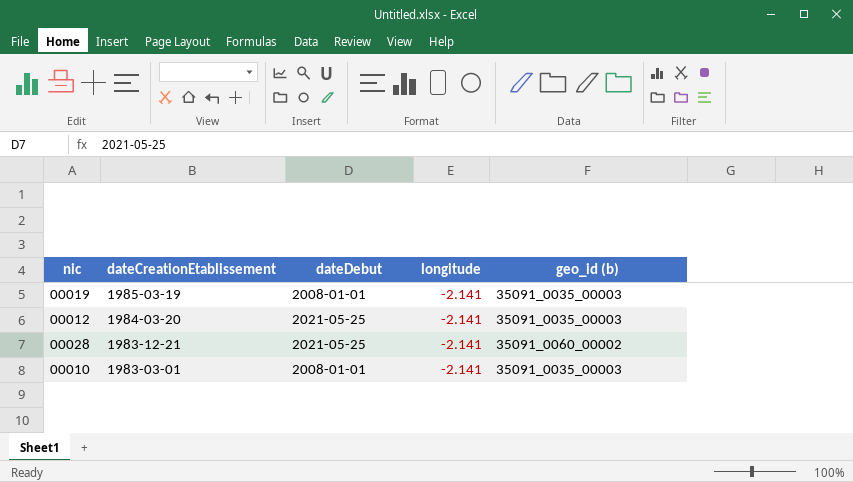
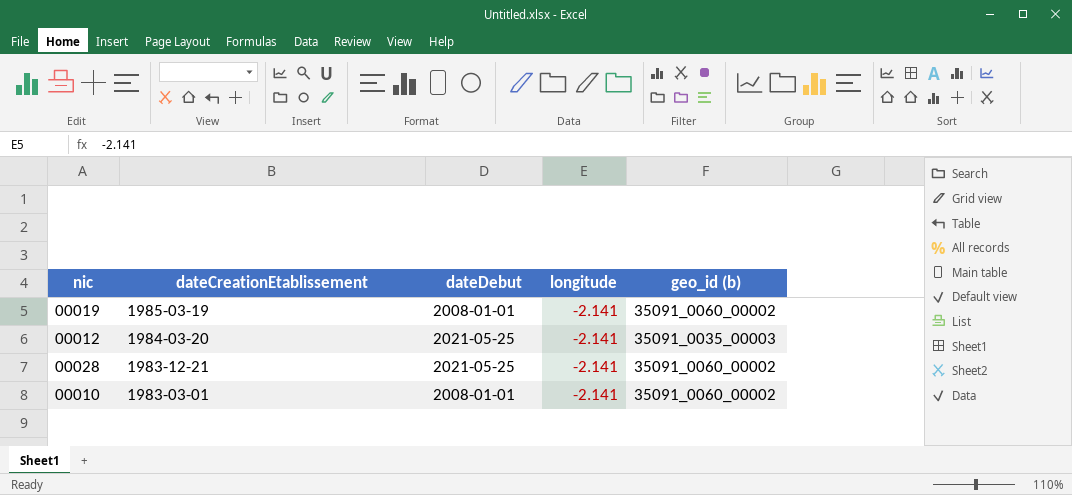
00019 | geo_id (b): 35091_0035_00003 -> 35091_0060_00002
00010 | geo_id (b): 35091_0035_00003 -> 35091_0060_00002

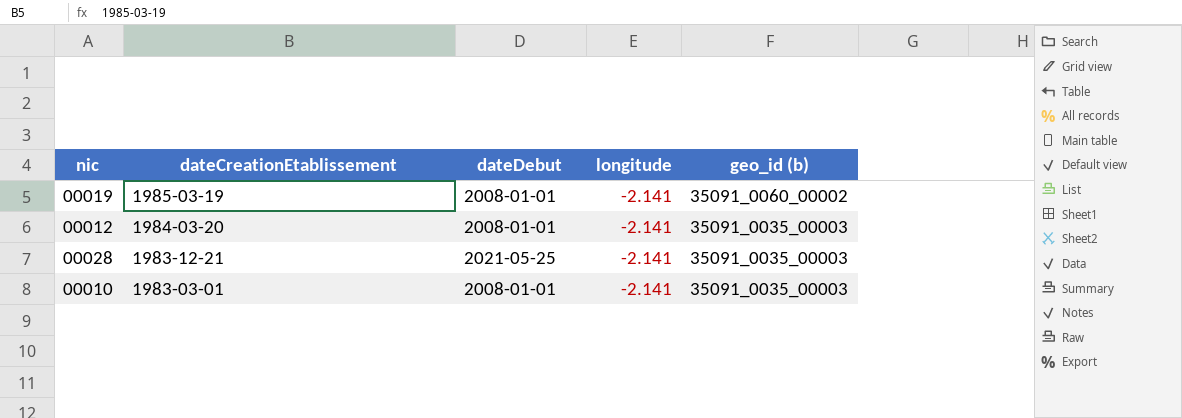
00012 | dateDebut: 2021-05-25 -> 2008-01-01
00028 | geo_id (b): 35091_0060_00002 -> 35091_0035_00003
00010 | geo_id (b): 35091_0060_00002 -> 35091_0035_00003

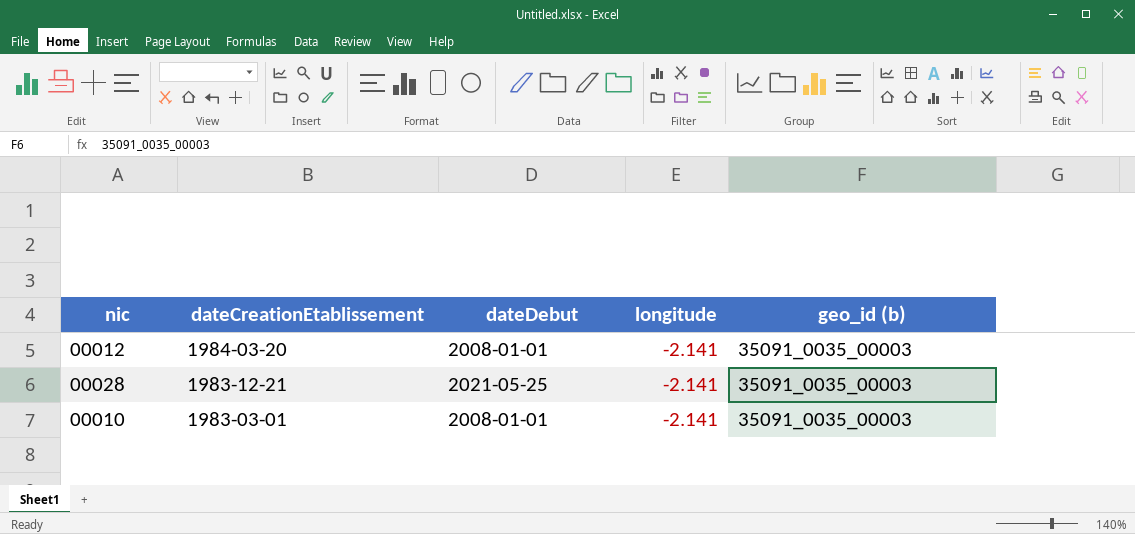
row 00019: 1985-03-19 | 2008-01-01 | -2.141 | 35091_0060_00002 -> none

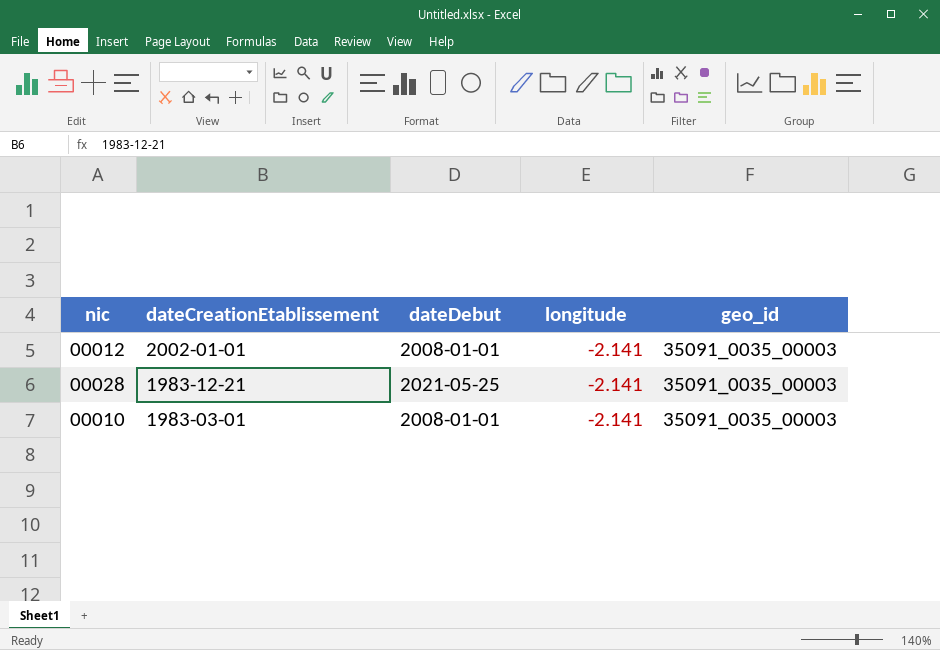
column name: geo_id (b) -> geo_id
00012 | dateCreationEtablissement: 1984-03-20 -> 2002-01-01

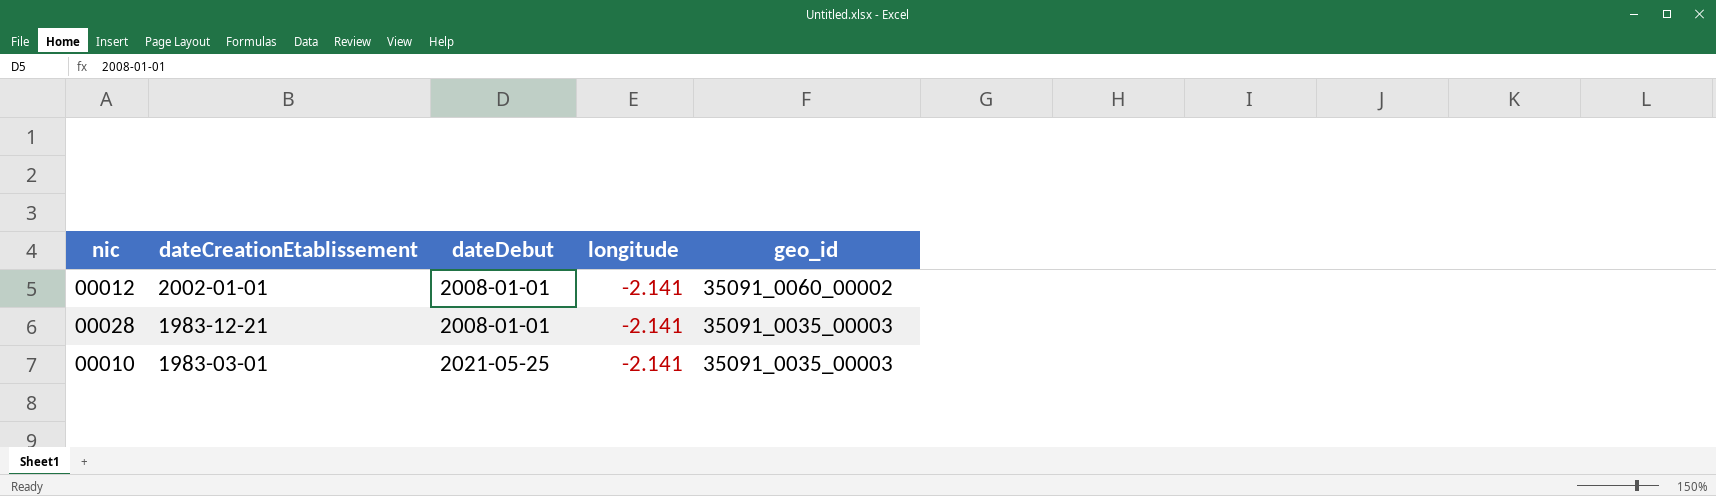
00012 | geo_id: 35091_0035_00003 -> 35091_0060_00002
00028 | dateDebut: 2021-05-25 -> 2008-01-01
00010 | dateDebut: 2008-01-01 -> 2021-05-25

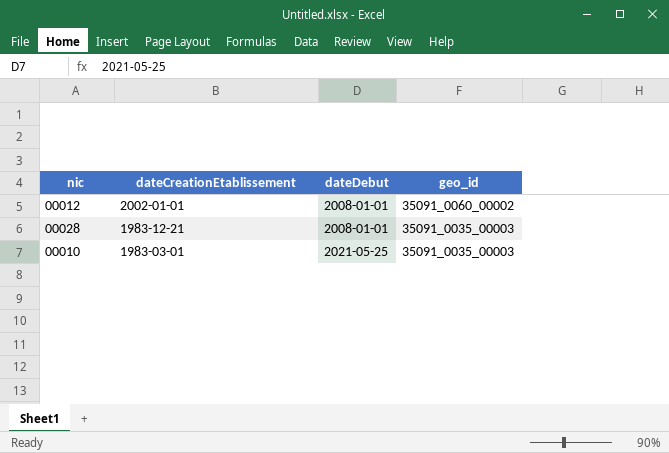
column longitude | position: 4 -> none

